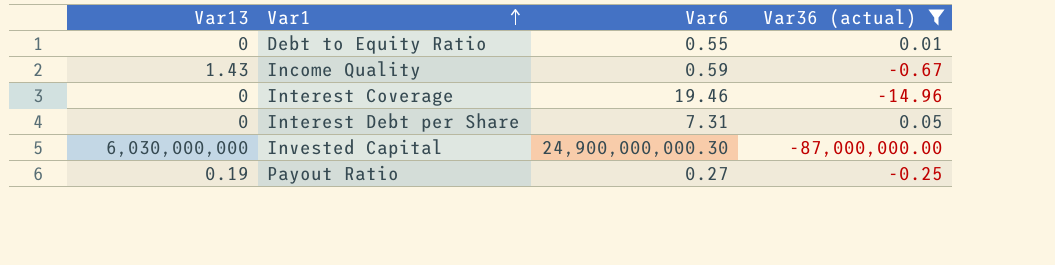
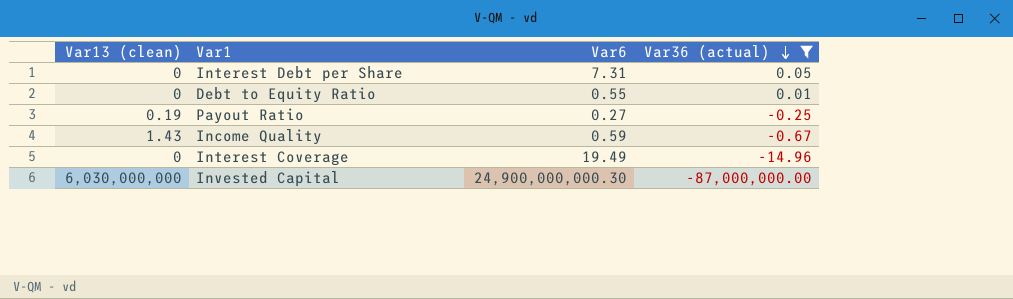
row order: Var1 ascending -> Var36 (actual) descending
column name: Var13 -> Var13 (clean)
Interest Coverage | Var6: 19.46 -> 19.49

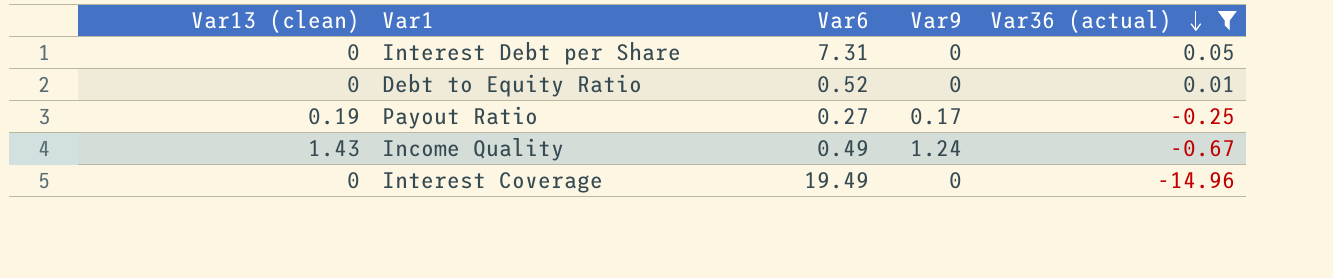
column Var9 | position: none -> 4
row Invested Capital: 6,030,000,000 | 24,900,000,000.30 | -87,000,000.00 -> none
Debt to Equity Ratio | Var6: 0.55 -> 0.52
Income Quality | Var6: 0.59 -> 0.49

